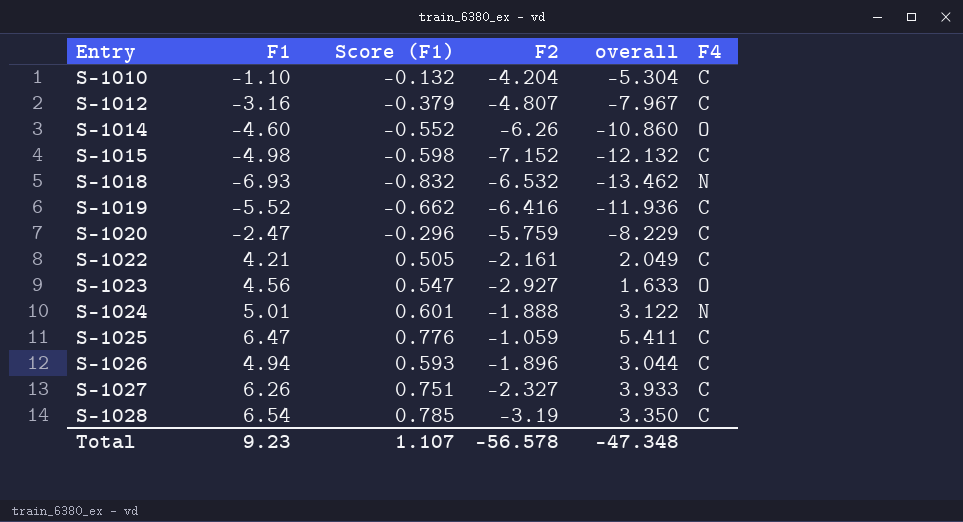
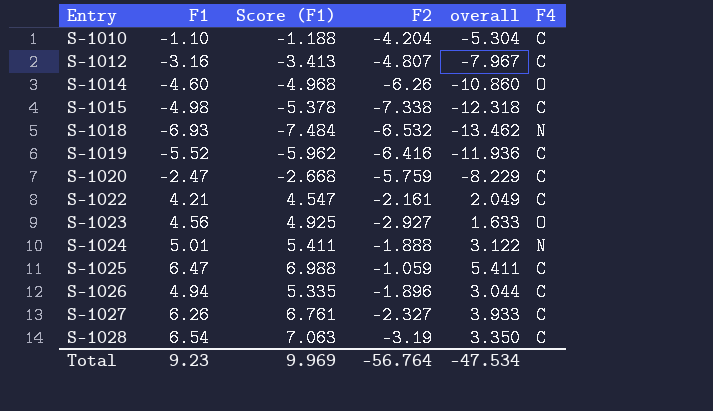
column Score (F1) | formula: [F1] * 0.12 -> [F1] * 1.08
S-1015 | F2: -7.152 -> -7.338
S-1015 | overall: -12.132 -> -12.318
Total | Score (F1): 1.107 -> 9.969
Total | F2: -56.578 -> -56.764
Total | overall: -47.348 -> -47.534

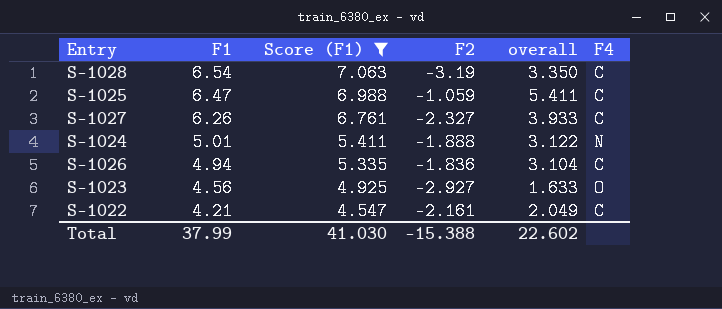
filter: none -> Score (F1) >= 4.547
row order: Entry ascending -> F1 descending
S-1026 | F2: -1.896 -> -1.836
S-1026 | overall: 3.044 -> 3.104
Total | F1: 9.23 -> 37.99
Total | Score (F1): 9.969 -> 41.030
Total | F2: -56.764 -> -15.388
Total | overall: -47.534 -> 22.602

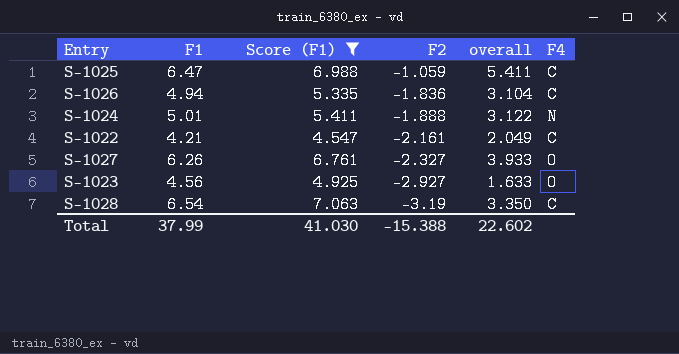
row order: F1 descending -> F2 descending
S-1027 | F4: C -> O

